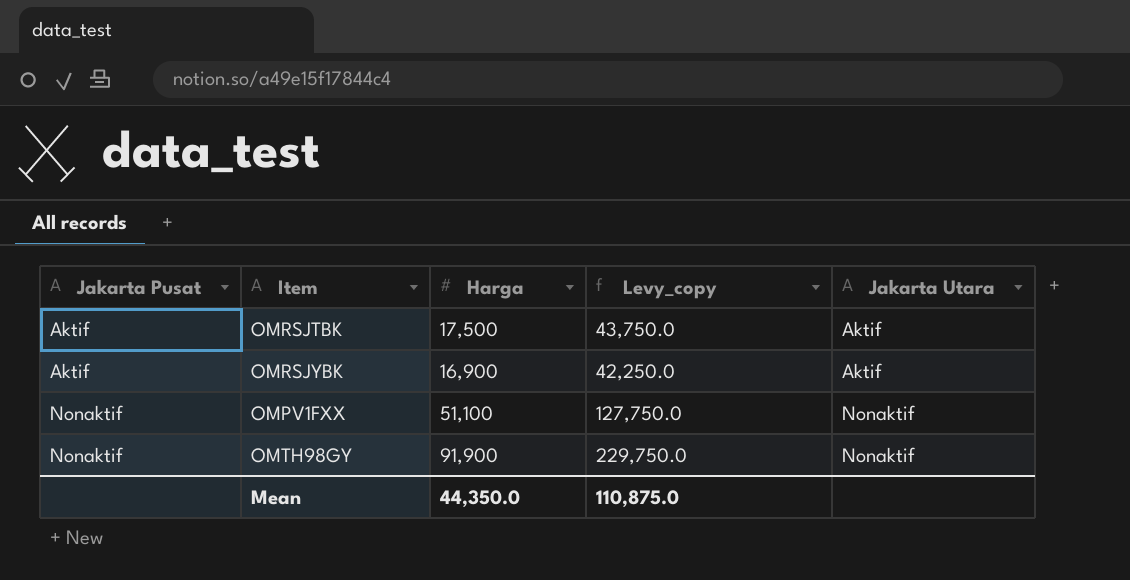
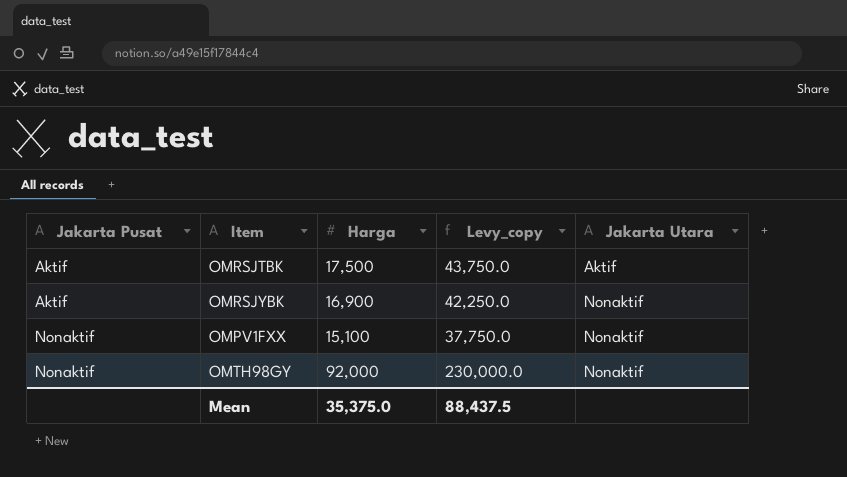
OMRSJYBK | Jakarta Utara: Aktif -> Nonaktif
OMPV1FXX | Harga: 51,100 -> 15,100
OMPV1FXX | Levy_copy: 127,750.0 -> 37,750.0
OMTH98GY | Harga: 91,900 -> 92,000
OMTH98GY | Levy_copy: 229,750.0 -> 230,000.0
Mean | Harga: 44,350.0 -> 35,375.0
Mean | Levy_copy: 110,875.0 -> 88,437.5

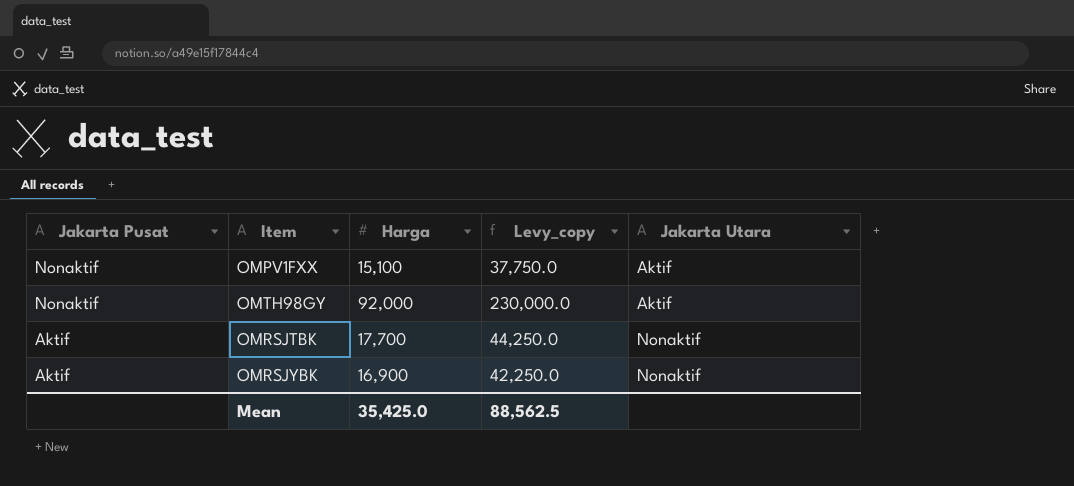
row order: Jakarta Pusat ascending -> Jakarta Pusat descending
OMPV1FXX | Jakarta Utara: Nonaktif -> Aktif
OMTH98GY | Jakarta Utara: Nonaktif -> Aktif
OMRSJTBK | Harga: 17,500 -> 17,700
OMRSJTBK | Levy_copy: 43,750.0 -> 44,250.0
OMRSJTBK | Jakarta Utara: Aktif -> Nonaktif
Mean | Harga: 35,375.0 -> 35,425.0
Mean | Levy_copy: 88,437.5 -> 88,562.5

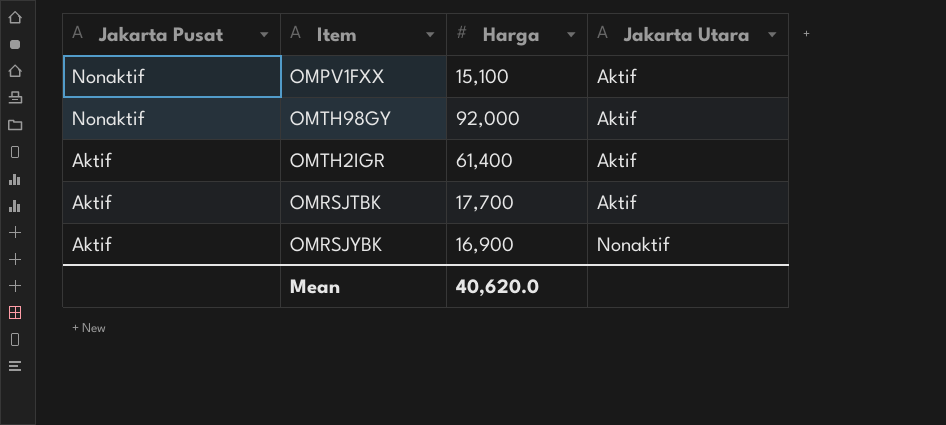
column Levy_copy | formula: [Harga] * 2.5 -> none
row OMTH2IGR: none -> Aktif | 61,400 | Aktif
OMRSJTBK | Jakarta Utara: Nonaktif -> Aktif
Mean | Harga: 35,425.0 -> 40,620.0

